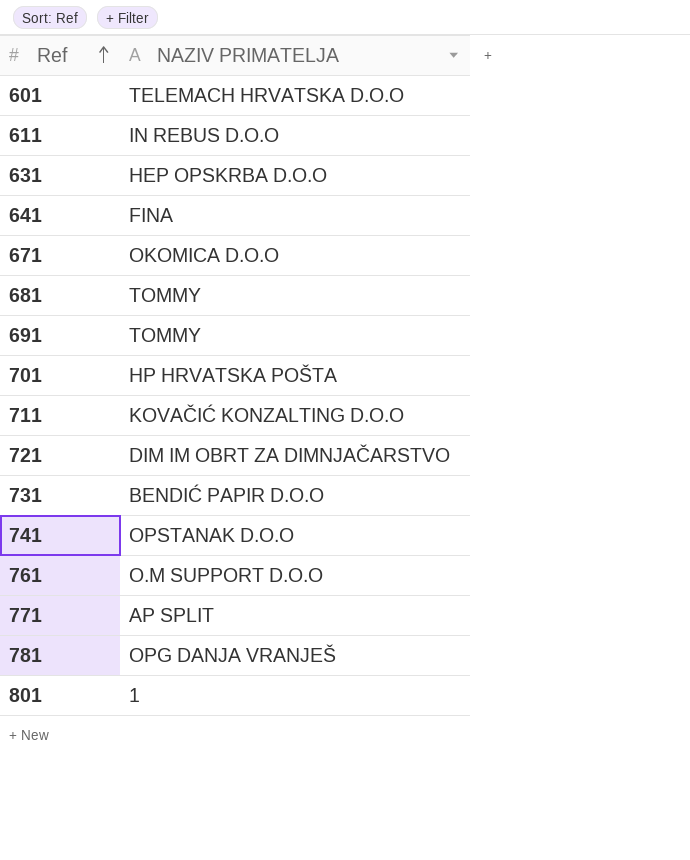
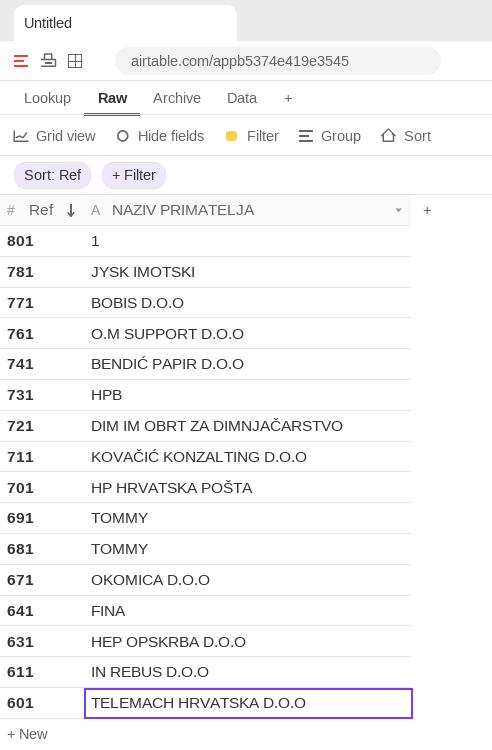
row order: Ref ascending -> Ref descending
781 | NAZIV PRIMATELJA: OPG DANJA VRANJEŠ -> JYSK IMOTSKI
771 | NAZIV PRIMATELJA: AP SPLIT -> BOBIS D.O.O
741 | NAZIV PRIMATELJA: OPSTANAK D.O.O -> BENDIĆ PAPIR D.O.O
731 | NAZIV PRIMATELJA: BENDIĆ PAPIR D.O.O -> HPB

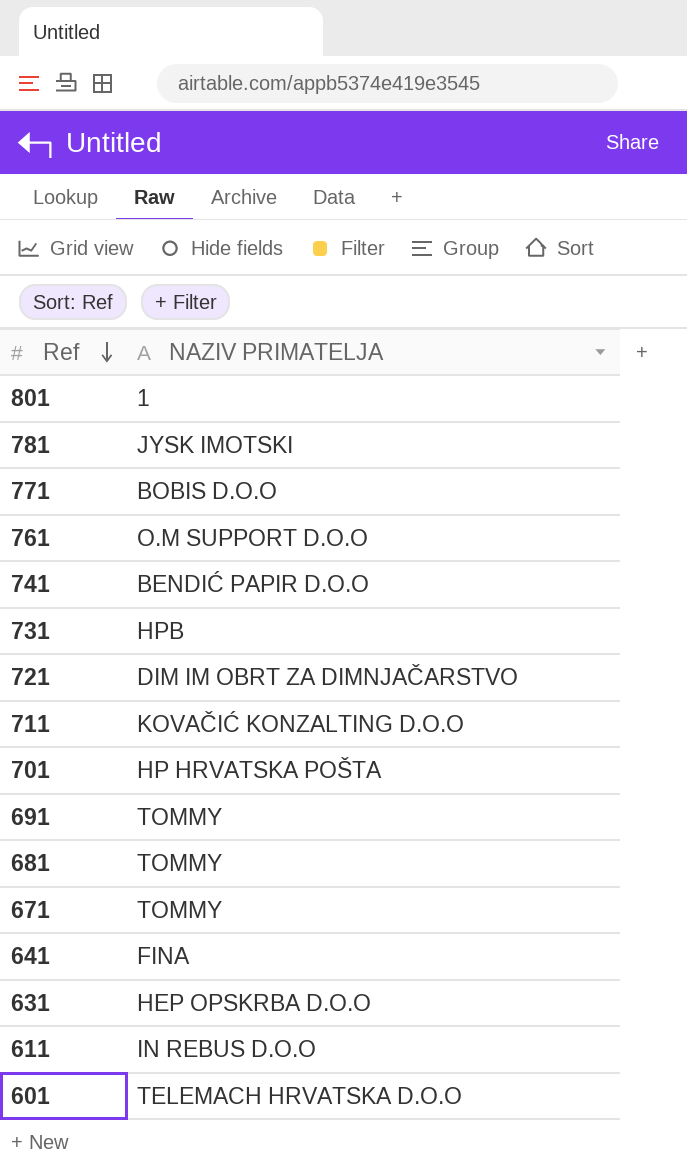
671 | NAZIV PRIMATELJA: OKOMICA D.O.O -> TOMMY

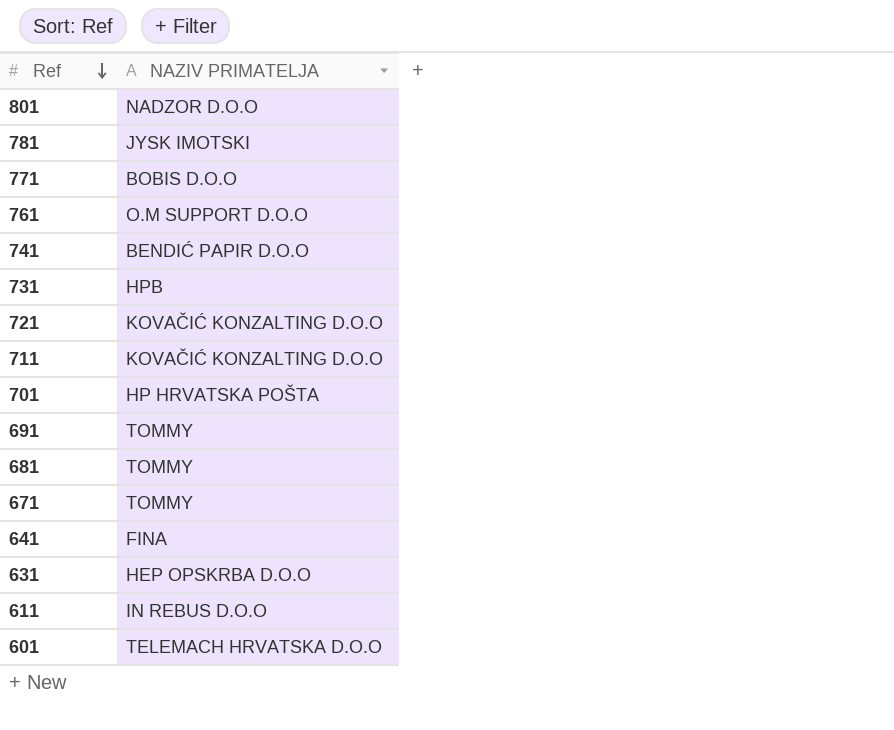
801 | NAZIV PRIMATELJA: 1 -> NADZOR D.O.O
721 | NAZIV PRIMATELJA: DIM IM OBRT ZA DIMNJAČARSTVO -> KOVAČIĆ KONZALTING D.O.O

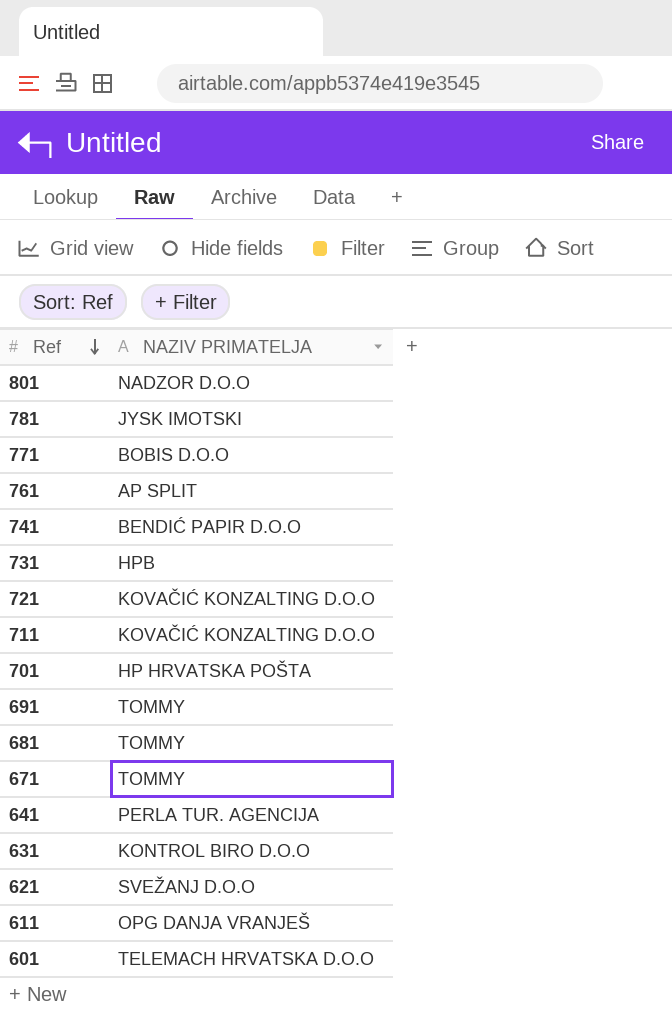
761 | NAZIV PRIMATELJA: O.M SUPPORT D.O.O -> AP SPLIT
641 | NAZIV PRIMATELJA: FINA -> PERLA TUR. AGENCIJA
631 | NAZIV PRIMATELJA: HEP OPSKRBA D.O.O -> KONTROL BIRO D.O.O
row 621: none -> SVEŽANJ D.O.O
611 | NAZIV PRIMATELJA: IN REBUS D.O.O -> OPG DANJA VRANJEŠ

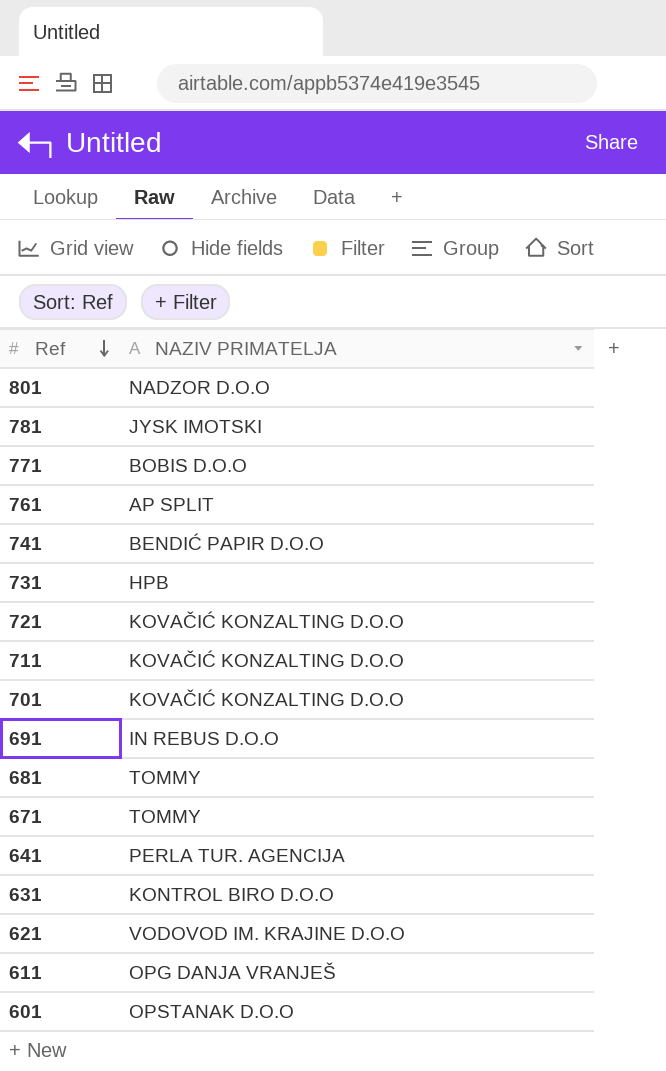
701 | NAZIV PRIMATELJA: HP HRVATSKA POŠTA -> KOVAČIĆ KONZALTING D.O.O
691 | NAZIV PRIMATELJA: TOMMY -> IN REBUS D.O.O
621 | NAZIV PRIMATELJA: SVEŽANJ D.O.O -> VODOVOD IM. KRAJINE D.O.O
601 | NAZIV PRIMATELJA: TELEMACH HRVATSKA D.O.O -> OPSTANAK D.O.O

